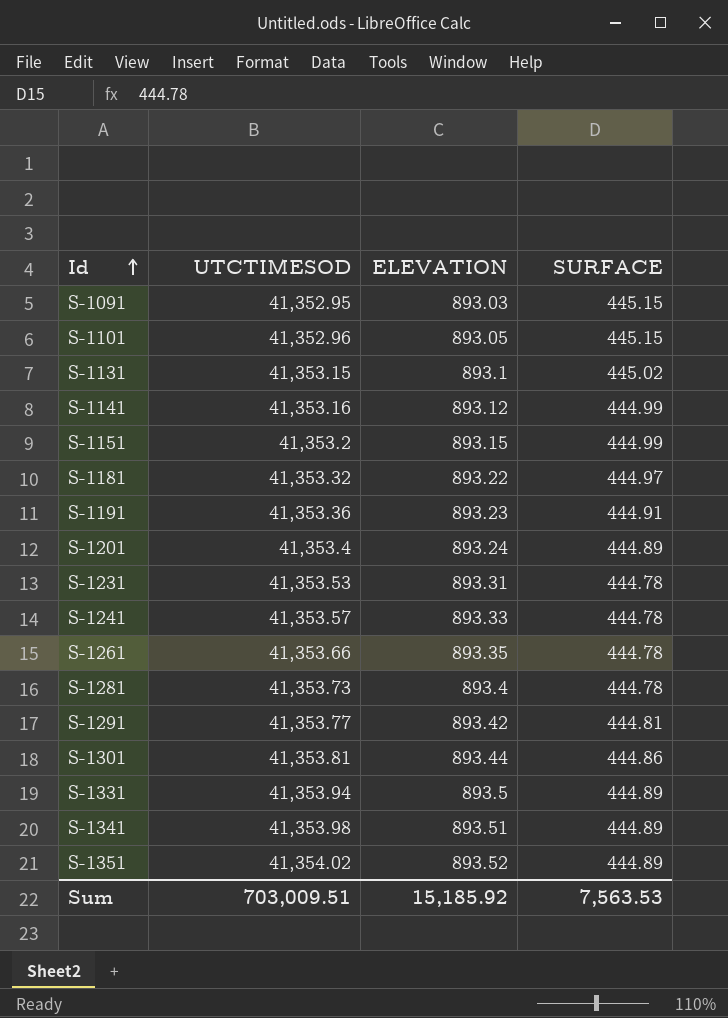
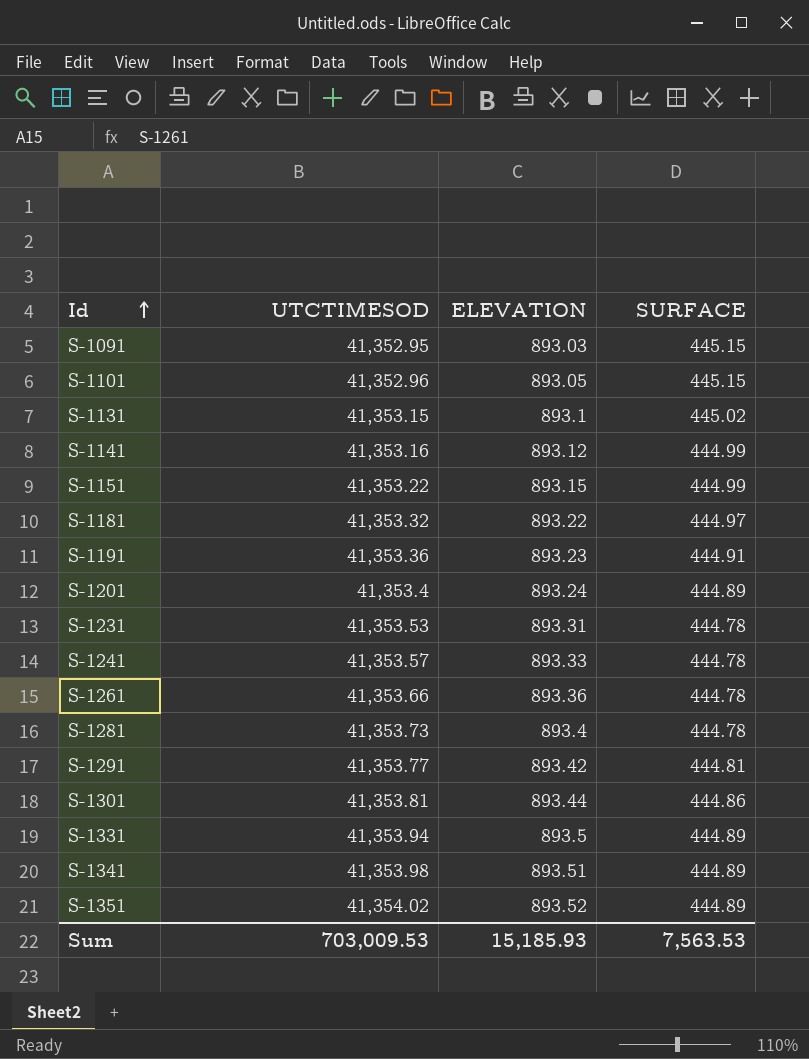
S-1151 | UTCTIMESOD: 41,353.2 -> 41,353.22
S-1261 | ELEVATION: 893.35 -> 893.36
Sum | UTCTIMESOD: 703,009.51 -> 703,009.53
Sum | ELEVATION: 15,185.92 -> 15,185.93

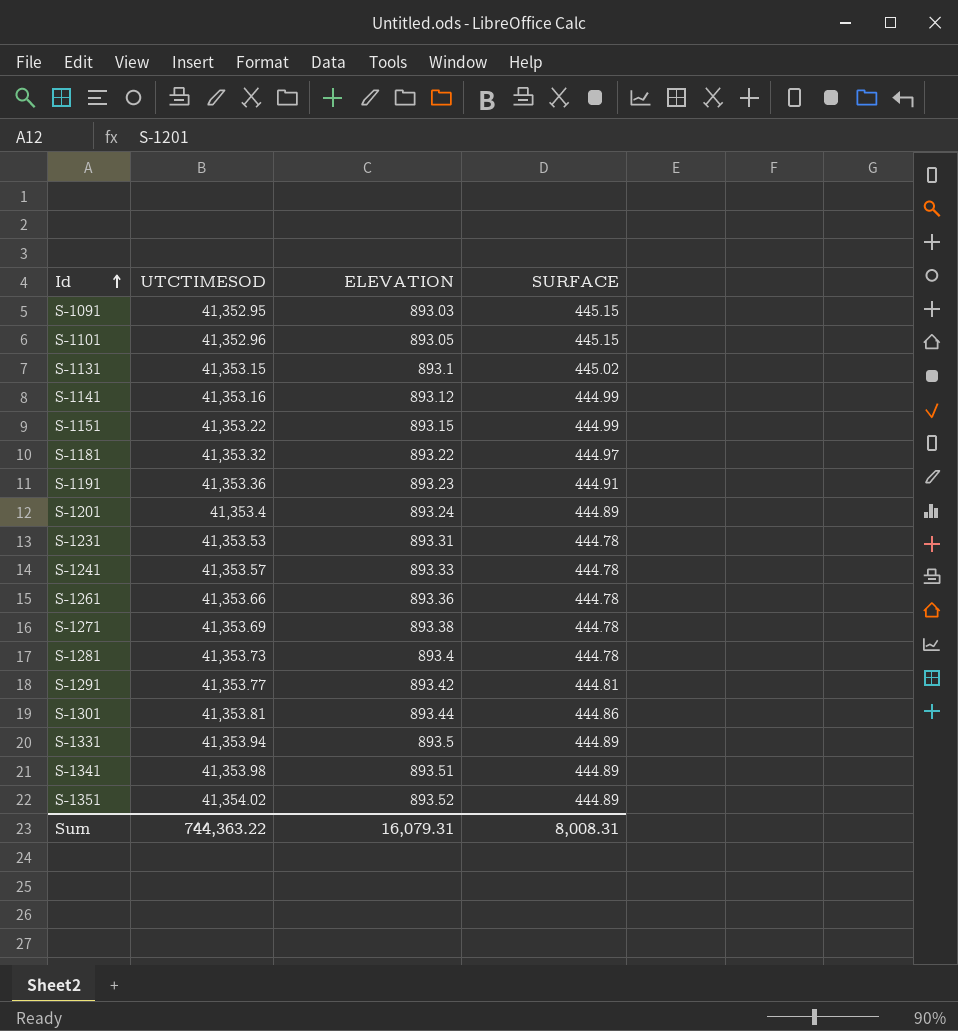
row S-1271: none -> 41,353.69 | 893.38 | 444.78
Sum | UTCTIMESOD: 703,009.53 -> 744,363.22
Sum | ELEVATION: 15,185.93 -> 16,079.31
Sum | SURFACE: 7,563.53 -> 8,008.31

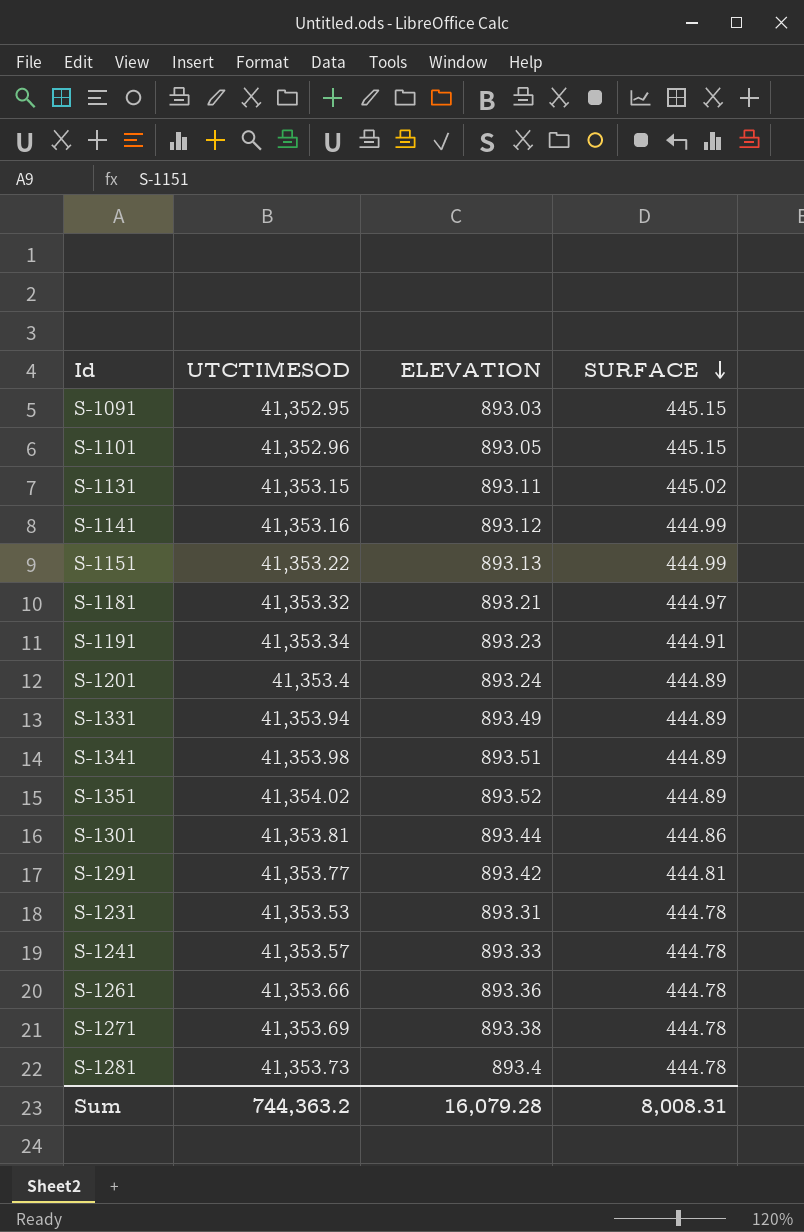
row order: Id ascending -> SURFACE descending
S-1131 | ELEVATION: 893.1 -> 893.11
S-1151 | ELEVATION: 893.15 -> 893.13
S-1181 | ELEVATION: 893.22 -> 893.21
S-1191 | UTCTIMESOD: 41,353.36 -> 41,353.34
S-1331 | ELEVATION: 893.5 -> 893.49
Sum | UTCTIMESOD: 744,363.22 -> 744,363.2
Sum | ELEVATION: 16,079.31 -> 16,079.28

